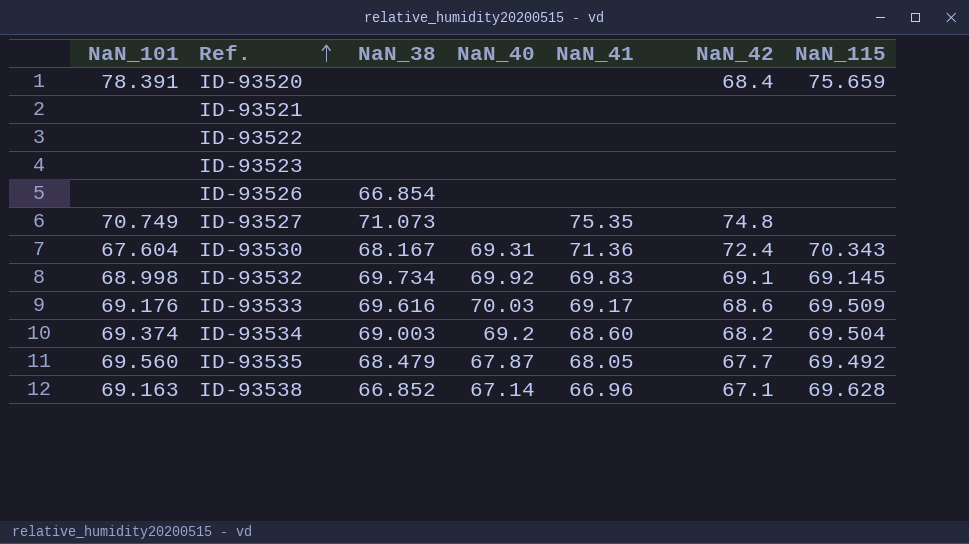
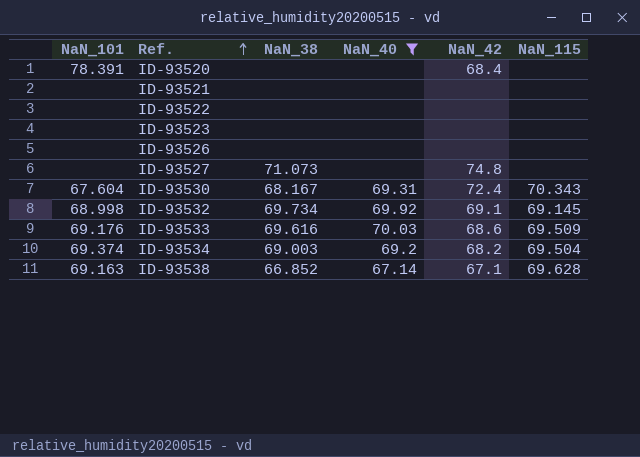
filter: none -> NaN_40 != 67.87
column NaN_41 | position: 5 -> none
ID-93520 | NaN_115: 75.659 -> none
ID-93526 | NaN_38: 66.854 -> none
ID-93527 | NaN_101: 70.749 -> none

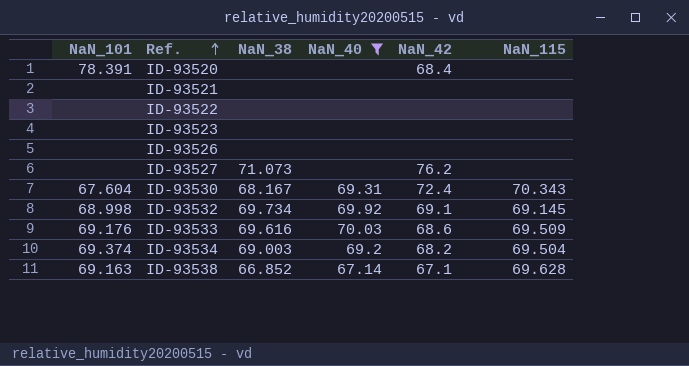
ID-93527 | NaN_42: 74.8 -> 76.2

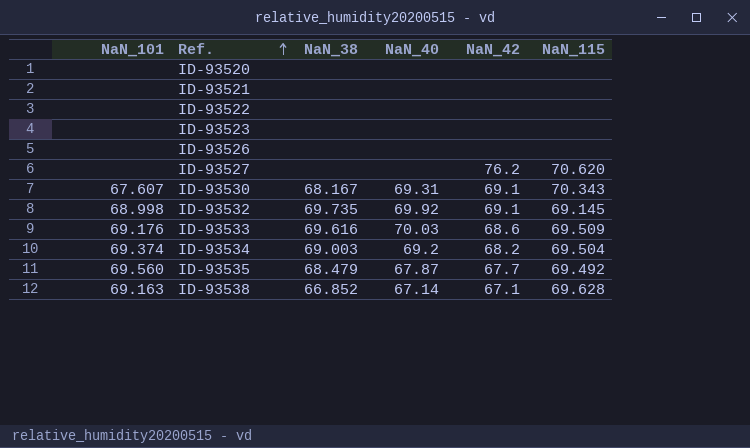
filter: NaN_40 != 67.87 -> none
ID-93520 | NaN_101: 78.391 -> none
ID-93520 | NaN_42: 68.4 -> none
ID-93527 | NaN_38: 71.073 -> none
ID-93527 | NaN_115: none -> 70.620
ID-93530 | NaN_101: 67.604 -> 67.607
ID-93530 | NaN_42: 72.4 -> 69.1
ID-93532 | NaN_38: 69.734 -> 69.735

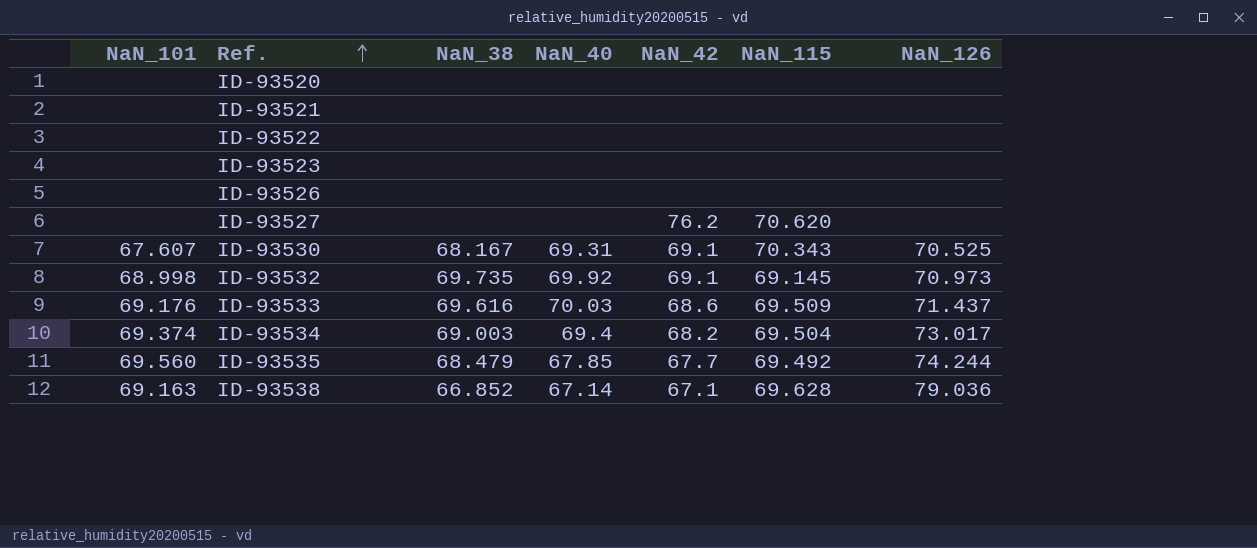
column NaN_126 | position: none -> 7
ID-93534 | NaN_40: 69.2 -> 69.4
ID-93535 | NaN_40: 67.87 -> 67.85

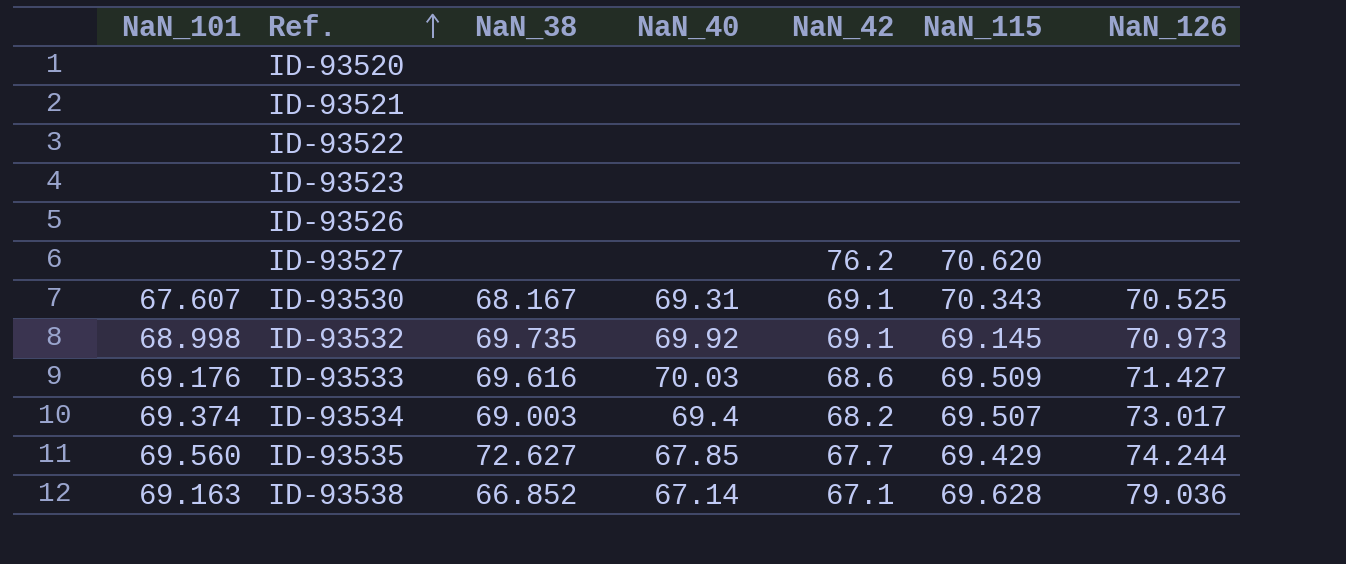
ID-93533 | NaN_126: 71.437 -> 71.427
ID-93534 | NaN_115: 69.504 -> 69.507
ID-93535 | NaN_38: 68.479 -> 72.627
ID-93535 | NaN_115: 69.492 -> 69.429

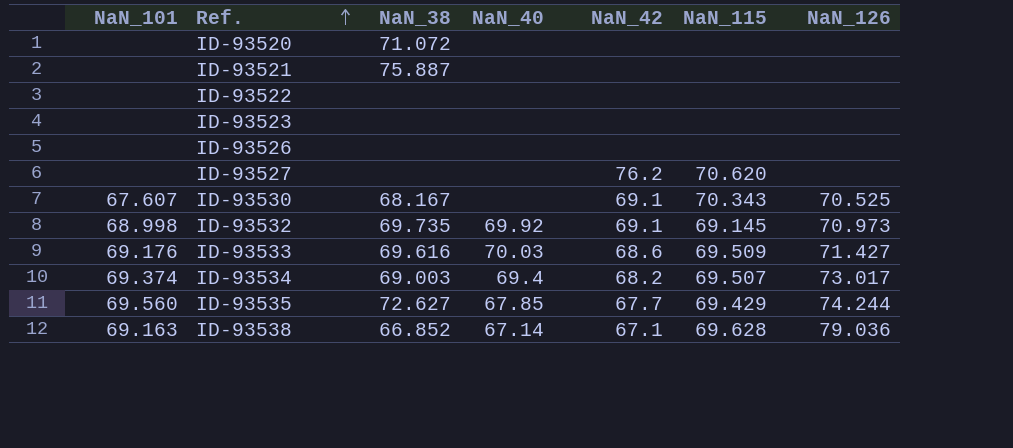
ID-93520 | NaN_38: none -> 71.072
ID-93521 | NaN_38: none -> 75.887
ID-93530 | NaN_40: 69.31 -> none

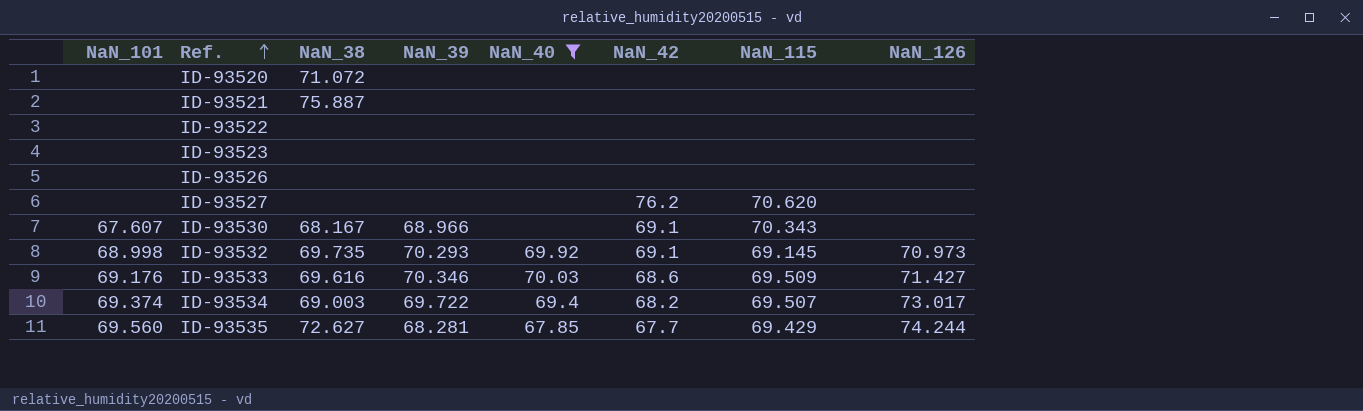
filter: none -> NaN_40 != 67.14
column NaN_39 | position: none -> 4
ID-93530 | NaN_126: 70.525 -> none

